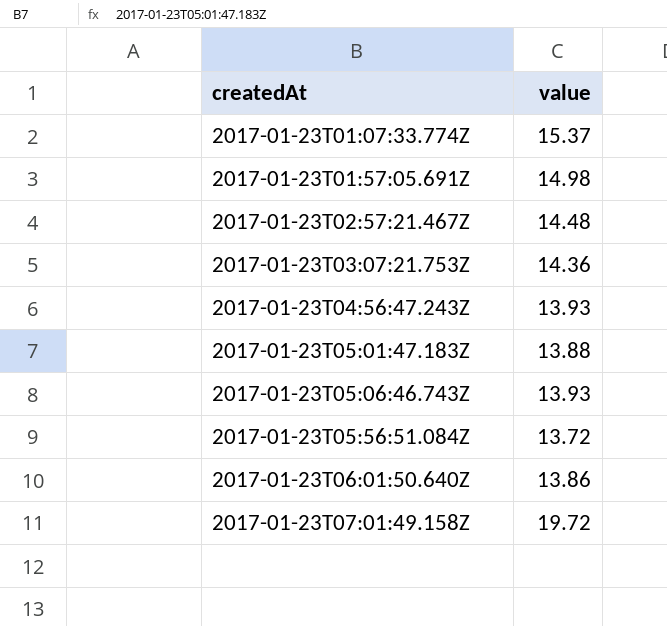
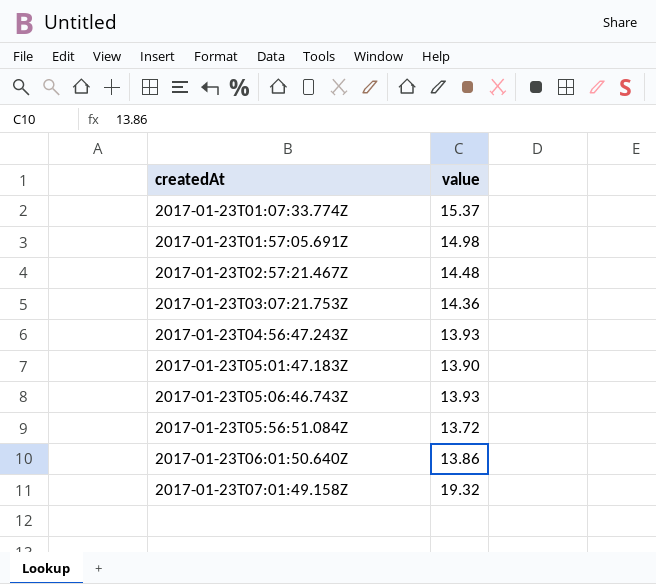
2017-01-23T05:01:47.183Z | value: 13.88 -> 13.90
2017-01-23T07:01:49.158Z | value: 19.72 -> 19.32

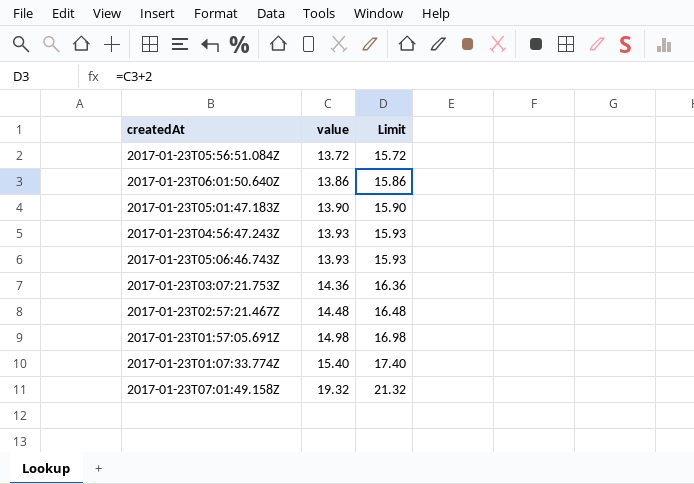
row order: createdAt ascending -> value ascending
column Limit | formula: none -> [value] + 2
2017-01-23T01:07:33.774Z | value: 15.37 -> 15.40

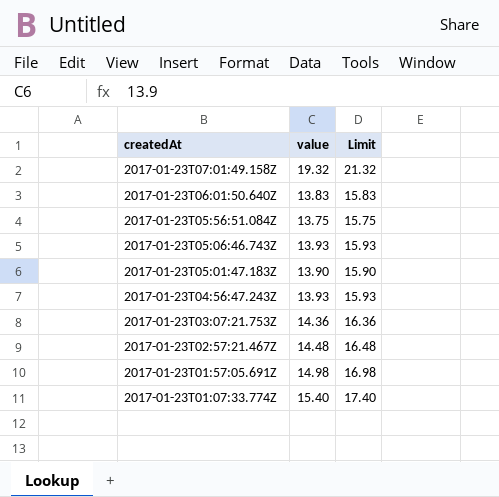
row order: value ascending -> createdAt descending
2017-01-23T06:01:50.640Z | value: 13.86 -> 13.83
2017-01-23T06:01:50.640Z | Limit: 15.86 -> 15.83
2017-01-23T05:56:51.084Z | value: 13.72 -> 13.75
2017-01-23T05:56:51.084Z | Limit: 15.72 -> 15.75

